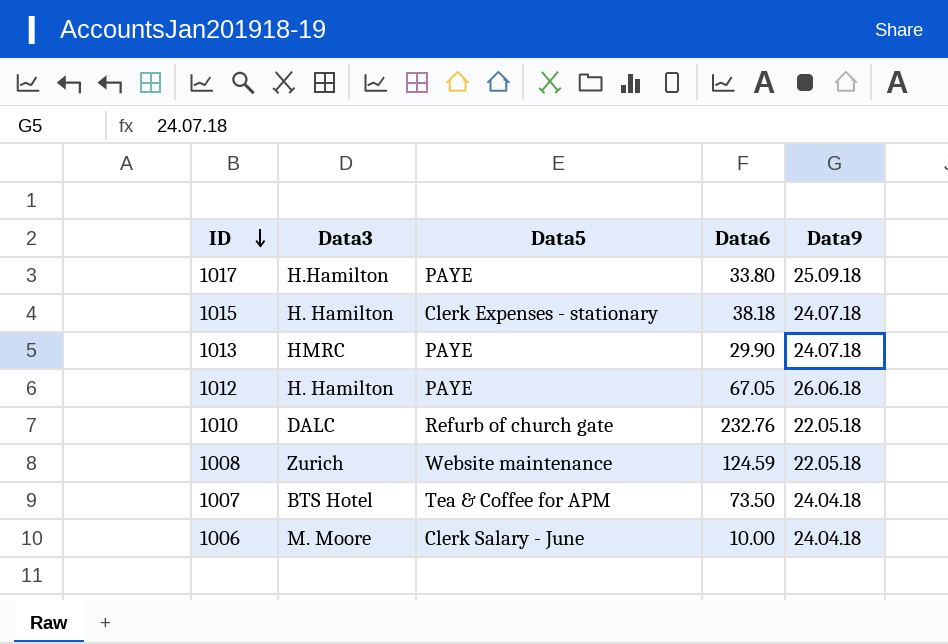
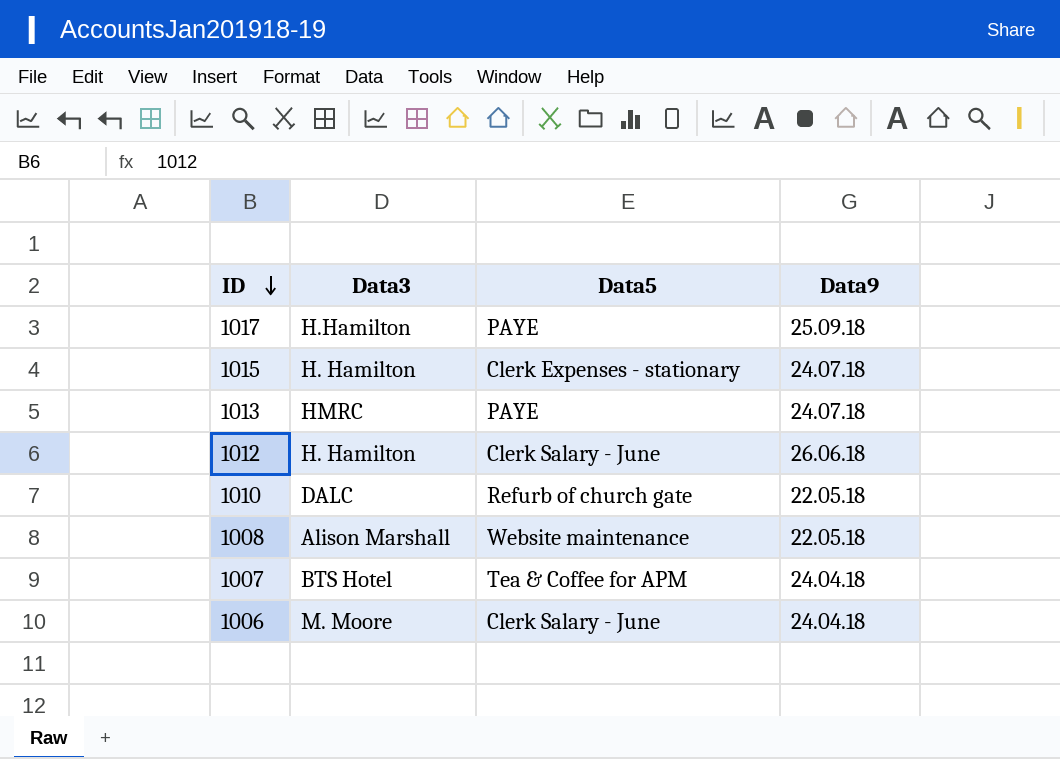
column Data6 | position: 4 -> none
1012 | Data5: PAYE -> Clerk Salary - June
1008 | Data3: Zurich -> Alison Marshall

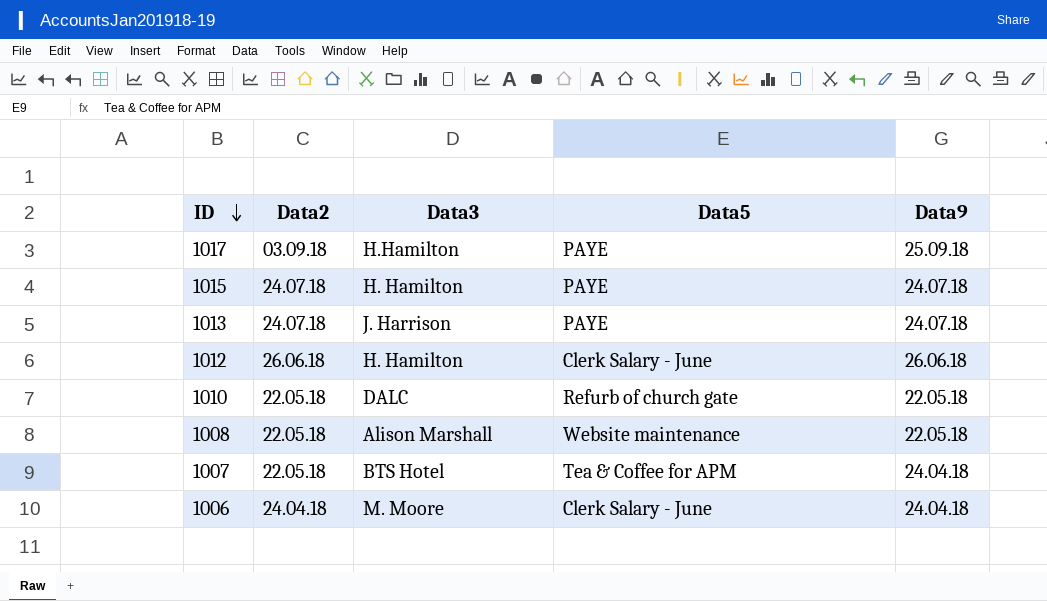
column Data2 | position: none -> 2
1015 | Data5: Clerk Expenses - stationary -> PAYE
1013 | Data3: HMRC -> J. Harrison

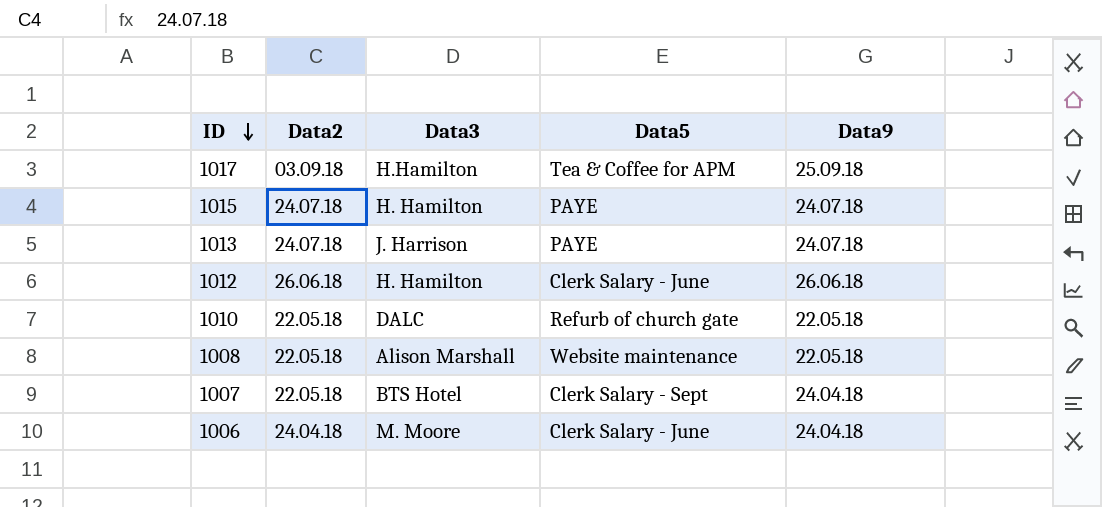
1017 | Data5: PAYE -> Tea & Coffee for APM
1007 | Data5: Tea & Coffee for APM -> Clerk Salary - Sept

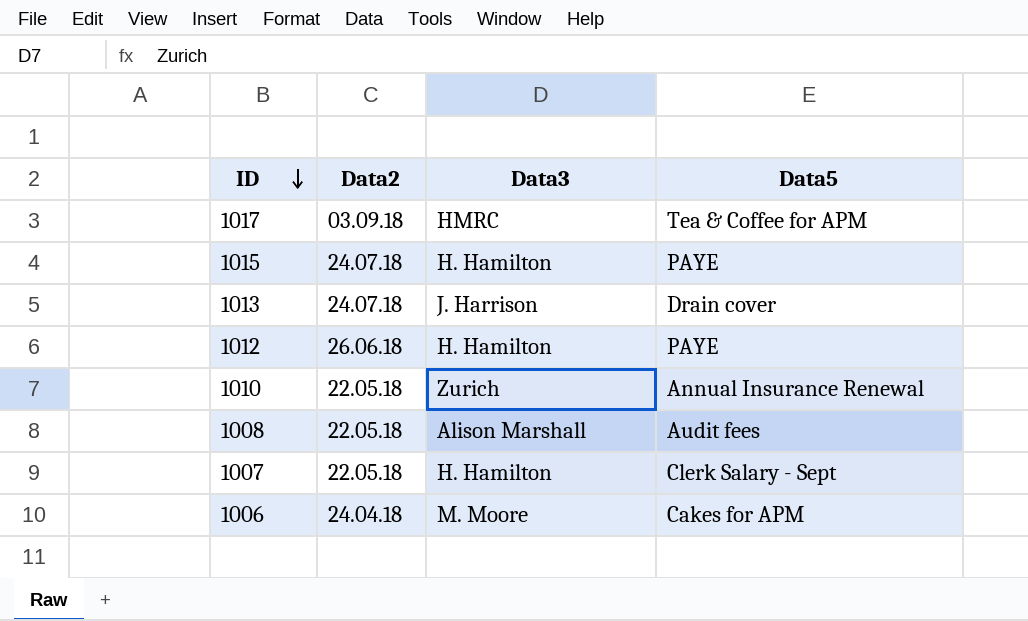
column Data9 | position: 5 -> none
1017 | Data3: H.Hamilton -> HMRC
1013 | Data5: PAYE -> Drain cover
1012 | Data5: Clerk Salary - June -> PAYE
1010 | Data3: DALC -> Zurich
1010 | Data5: Refurb of church gate -> Annual Insurance Renewal
1008 | Data5: Website maintenance -> Audit fees
1007 | Data3: BTS Hotel -> H. Hamilton
1006 | Data5: Clerk Salary - June -> Cakes for APM

